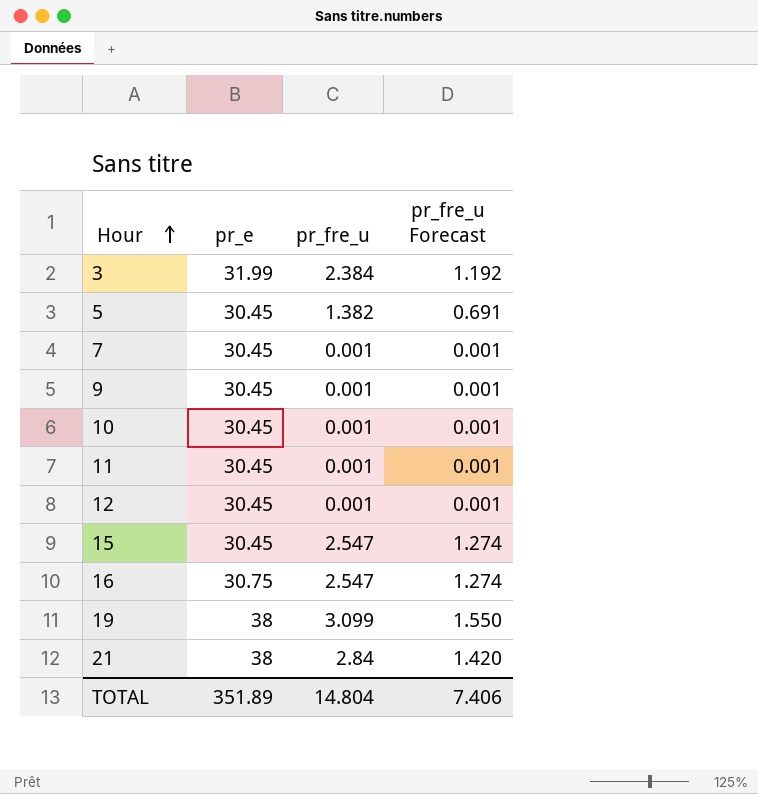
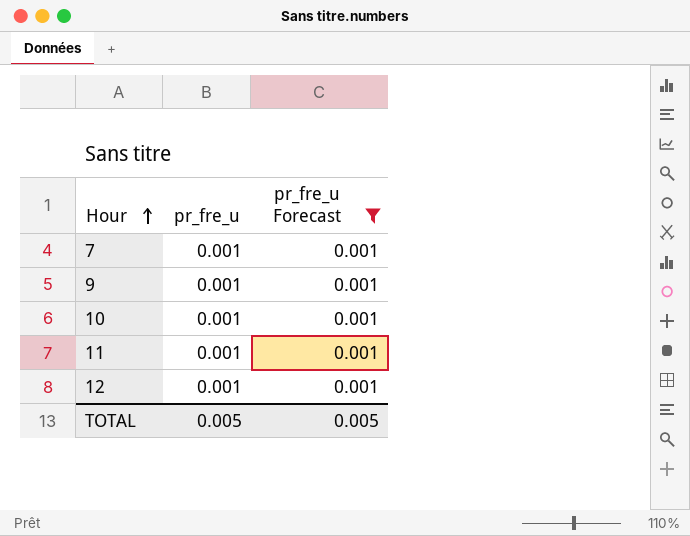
filter: none -> pr_fre_u Forecast = 0.001
column pr_e | position: 2 -> none
TOTAL | pr_fre_u: 14.804 -> 0.005
TOTAL | pr_fre_u Forecast: 7.406 -> 0.005

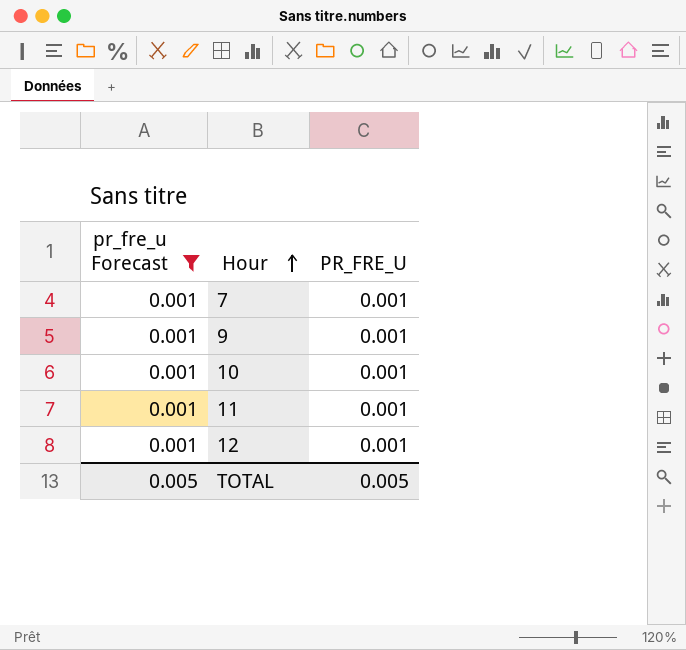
column pr_fre_u Forecast | position: 3 -> 1
column name: pr_fre_u -> PR_FRE_U

